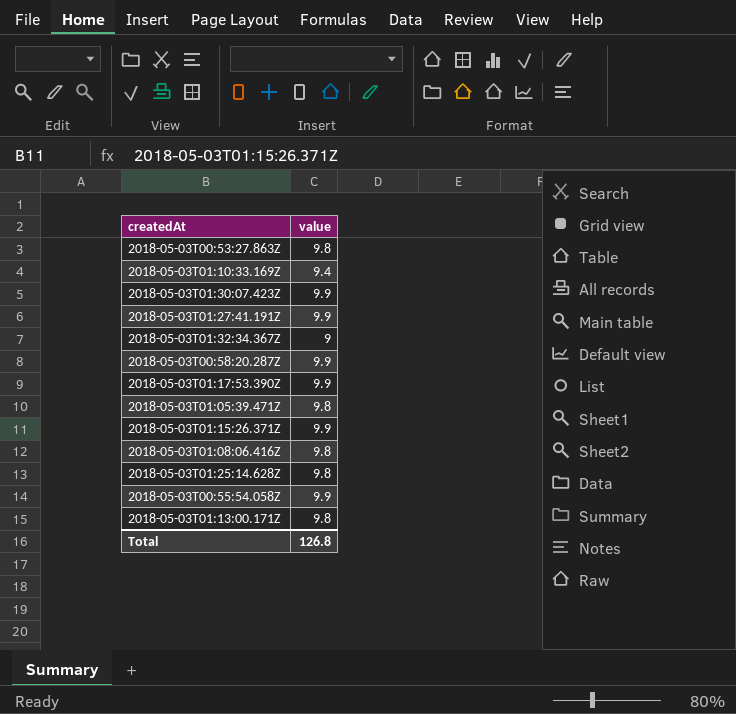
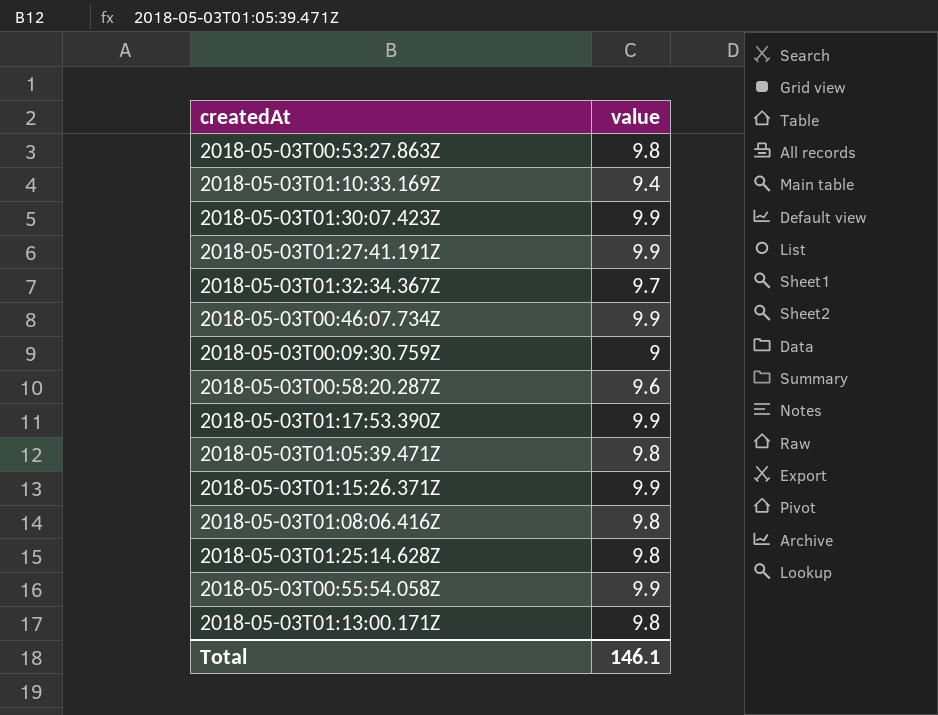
2018-05-03T01:32:34.367Z | value: 9 -> 9.7
row 2018-05-03T00:46:07.734Z: none -> 9.9
row 2018-05-03T00:09:30.759Z: none -> 9
2018-05-03T00:58:20.287Z | value: 9.9 -> 9.6
Total | value: 126.8 -> 146.1

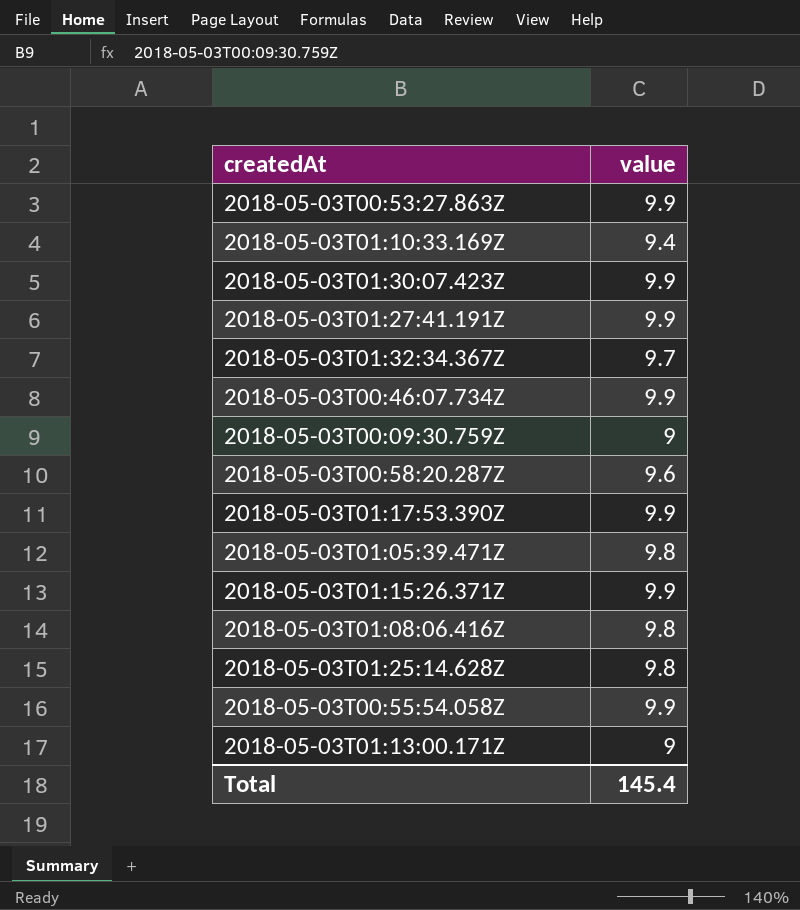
2018-05-03T00:53:27.863Z | value: 9.8 -> 9.9
2018-05-03T01:13:00.171Z | value: 9.8 -> 9
Total | value: 146.1 -> 145.4

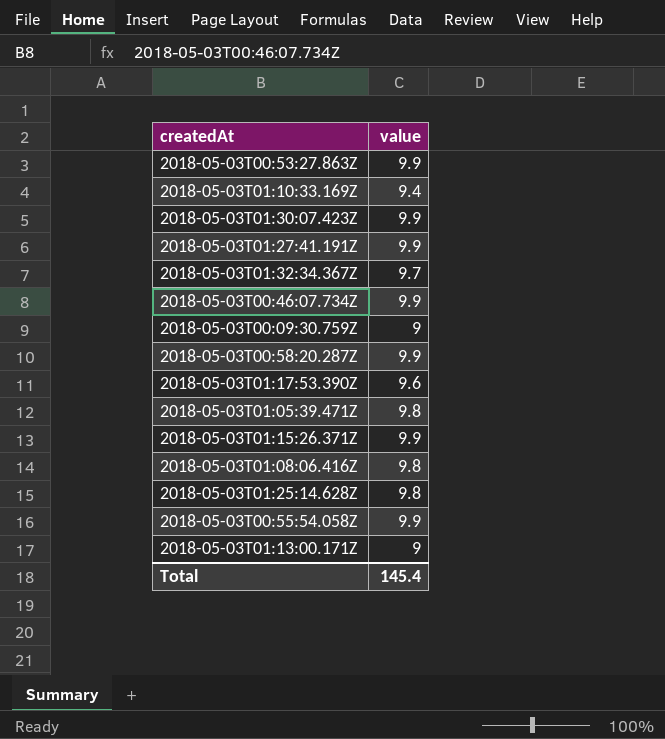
2018-05-03T00:58:20.287Z | value: 9.6 -> 9.9
2018-05-03T01:17:53.390Z | value: 9.9 -> 9.6

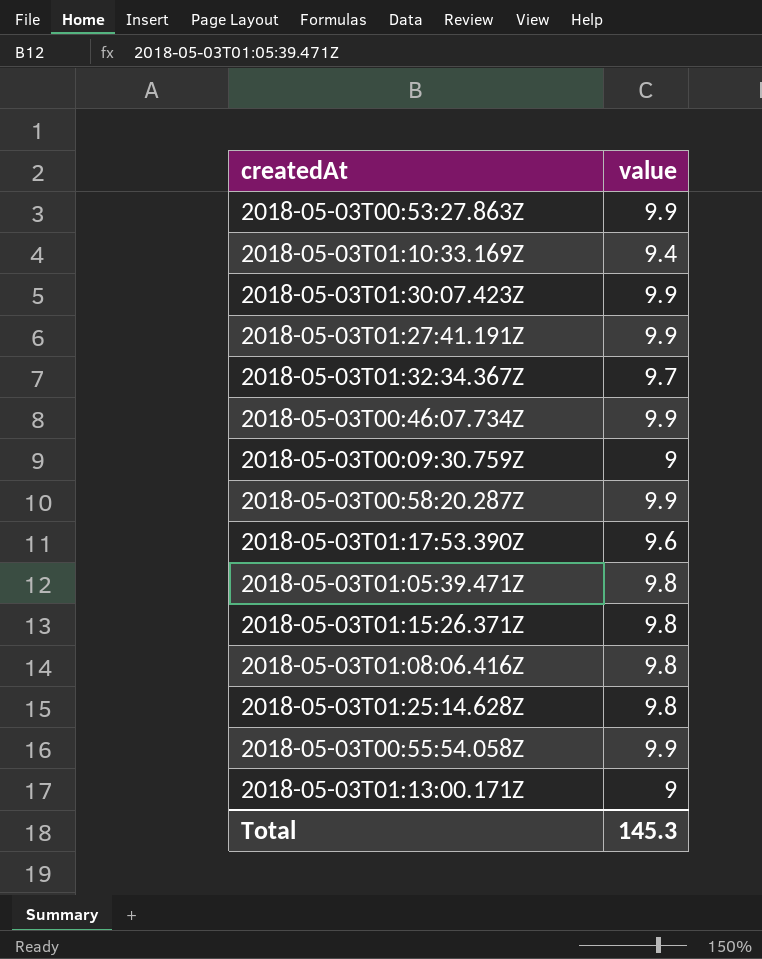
2018-05-03T01:15:26.371Z | value: 9.9 -> 9.8
Total | value: 145.4 -> 145.3

